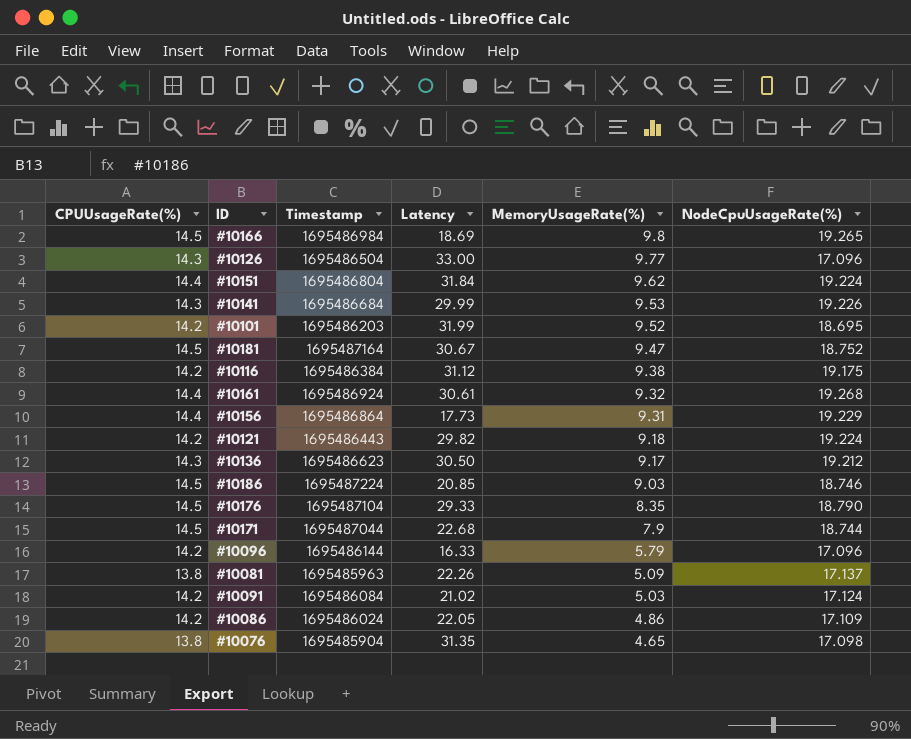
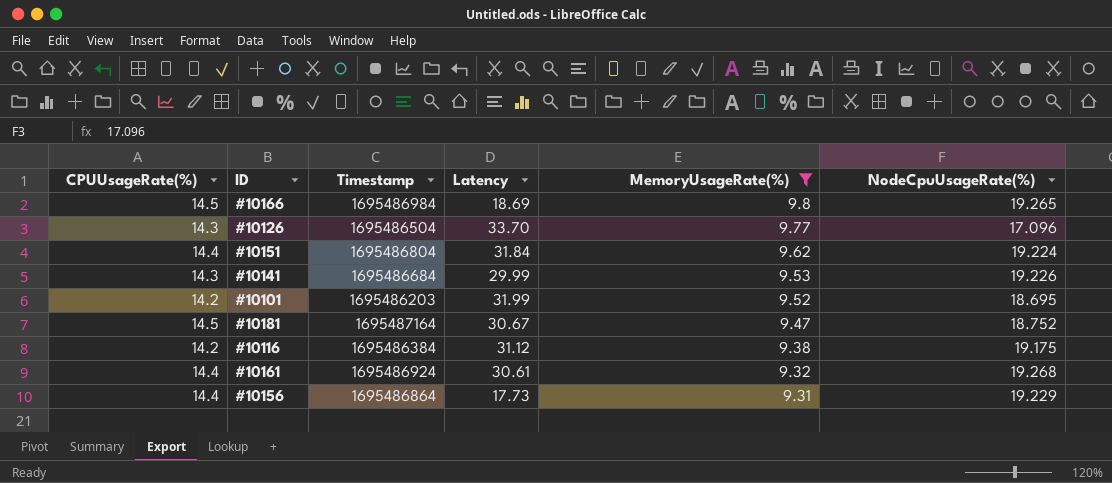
filter: none -> MemoryUsageRate(%) >= 9.31
#10126 | Latency: 33.00 -> 33.70

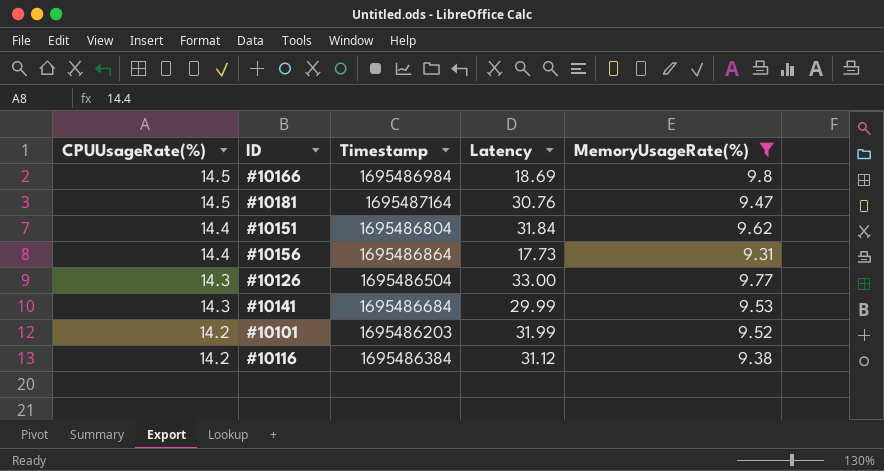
row order: MemoryUsageRate(%) descending -> CPUUsageRate(%) descending
column NodeCpuUsageRate(%) | position: 6 -> none
row #10161: 14.4 | 1695486924 | 30.61 | 9.32 | 19.268 -> none
#10181 | Latency: 30.67 -> 30.76
#10126 | Latency: 33.70 -> 33.00

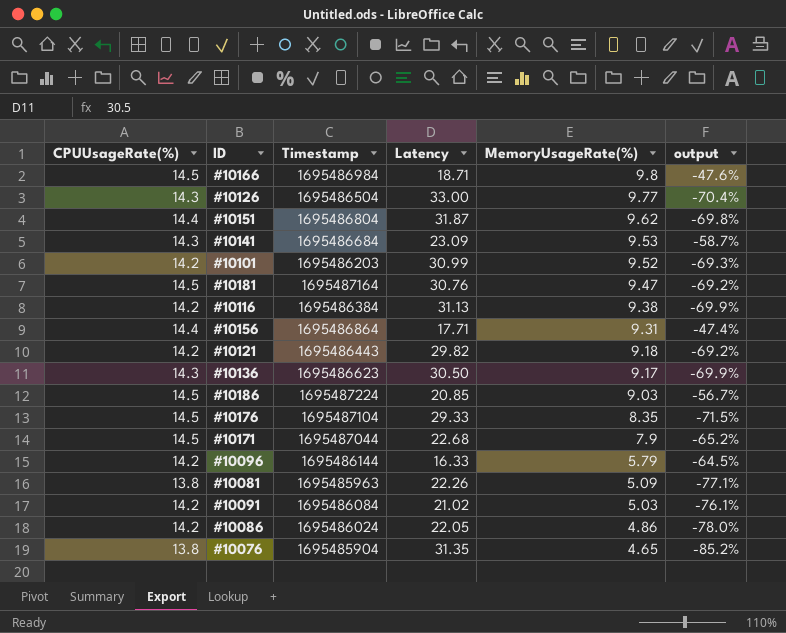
filter: MemoryUsageRate(%) >= 9.31 -> none
row order: CPUUsageRate(%) descending -> MemoryUsageRate(%) descending
column output | formula: none -> ([MemoryUsageRate(%)] - [Latency]) / [Latency]
#10166 | Latency: 18.69 -> 18.71
#10151 | Latency: 31.84 -> 31.87
#10141 | Latency: 29.99 -> 23.09
#10101 | Latency: 31.99 -> 30.99
#10116 | Latency: 31.12 -> 31.13
#10156 | Latency: 17.73 -> 17.71

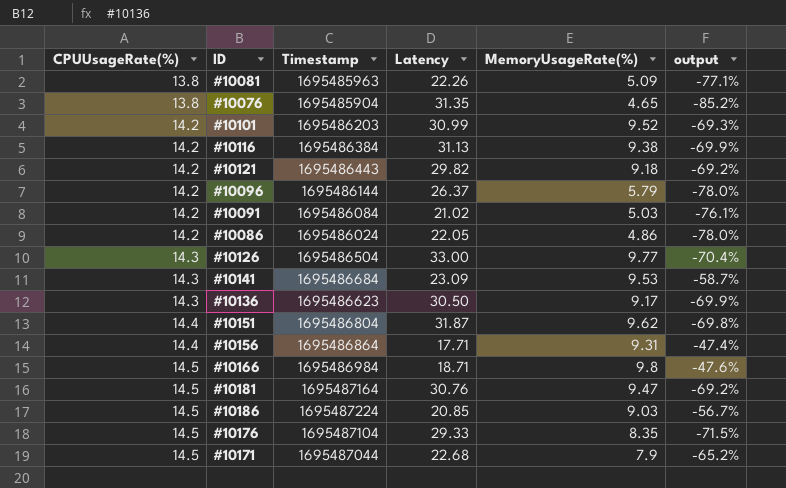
row order: MemoryUsageRate(%) descending -> CPUUsageRate(%) ascending
#10096 | Latency: 16.33 -> 26.37
#10096 | output: -64.5% -> -78.0%

